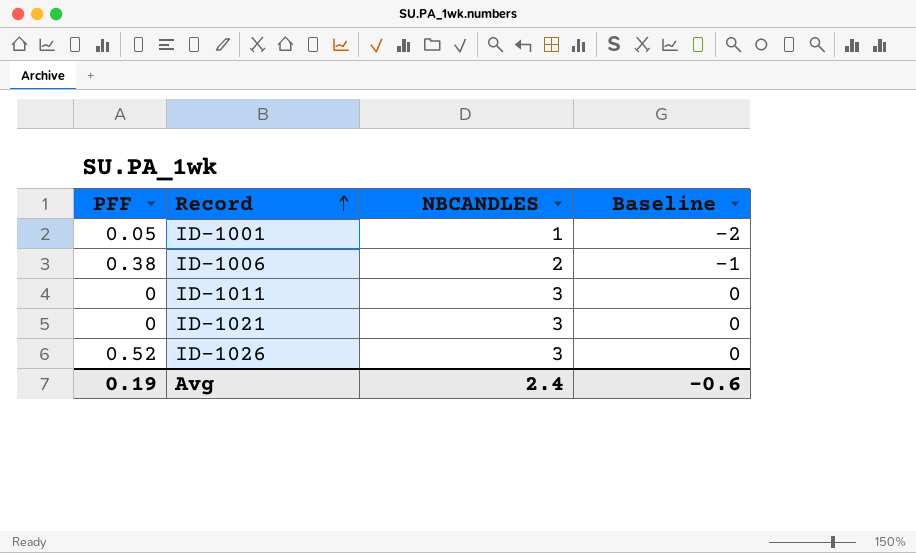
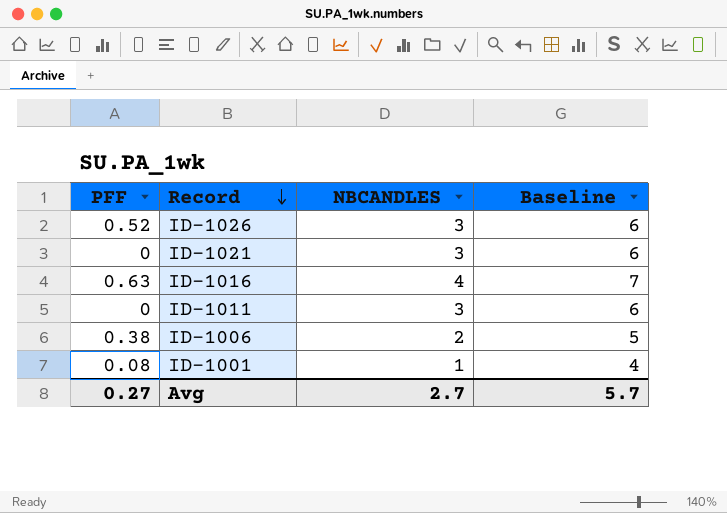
row order: Record ascending -> Record descending
column Baseline | formula: [NBCANDLES] - 3 -> [NBCANDLES] + 3
row ID-1016: none -> 0.63 | 4 | 7
ID-1001 | PFF: 0.05 -> 0.08
Avg | PFF: 0.19 -> 0.27
Avg | NBCANDLES: 2.4 -> 2.7
Avg | Baseline: -0.6 -> 5.7

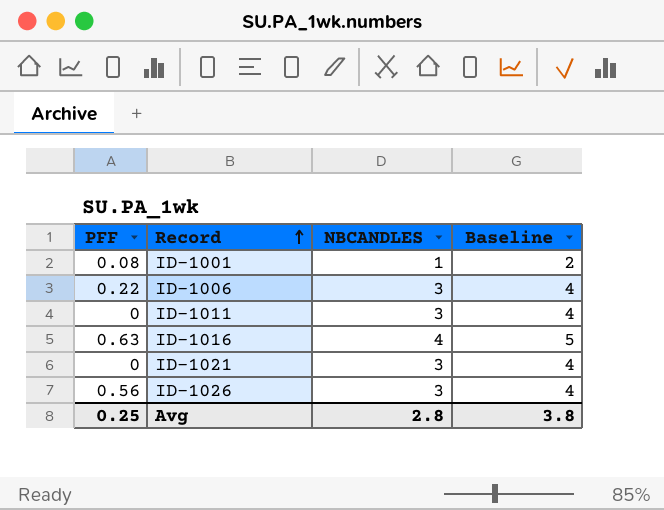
row order: Record descending -> Record ascending
column Baseline | formula: [NBCANDLES] + 3 -> [NBCANDLES] + 1
ID-1006 | PFF: 0.38 -> 0.22
ID-1006 | NBCANDLES: 2 -> 3
ID-1026 | PFF: 0.52 -> 0.56
Avg | PFF: 0.27 -> 0.25
Avg | NBCANDLES: 2.7 -> 2.8
Avg | Baseline: 5.7 -> 3.8

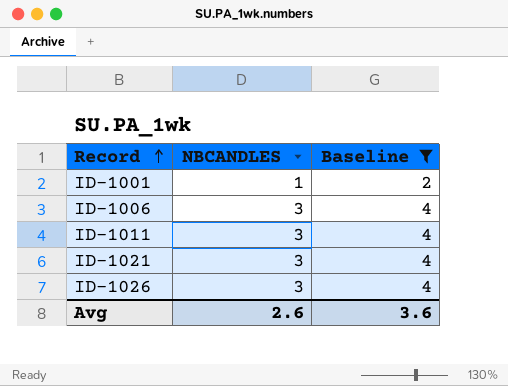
filter: none -> Baseline != 5
column PFF | position: 1 -> none
Avg | NBCANDLES: 2.8 -> 2.6
Avg | Baseline: 3.8 -> 3.6

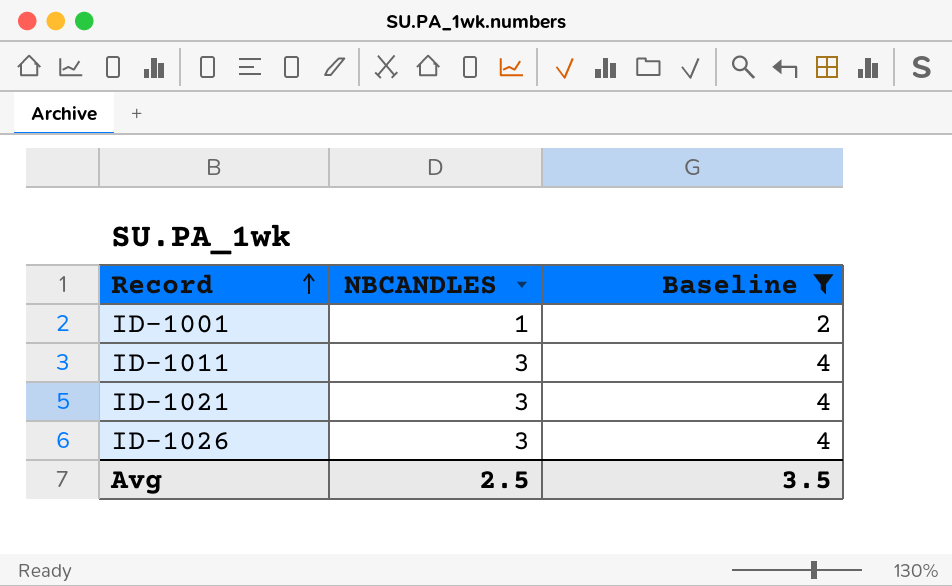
row ID-1006: 3 | 4 -> none
Avg | NBCANDLES: 2.6 -> 2.5
Avg | Baseline: 3.6 -> 3.5

